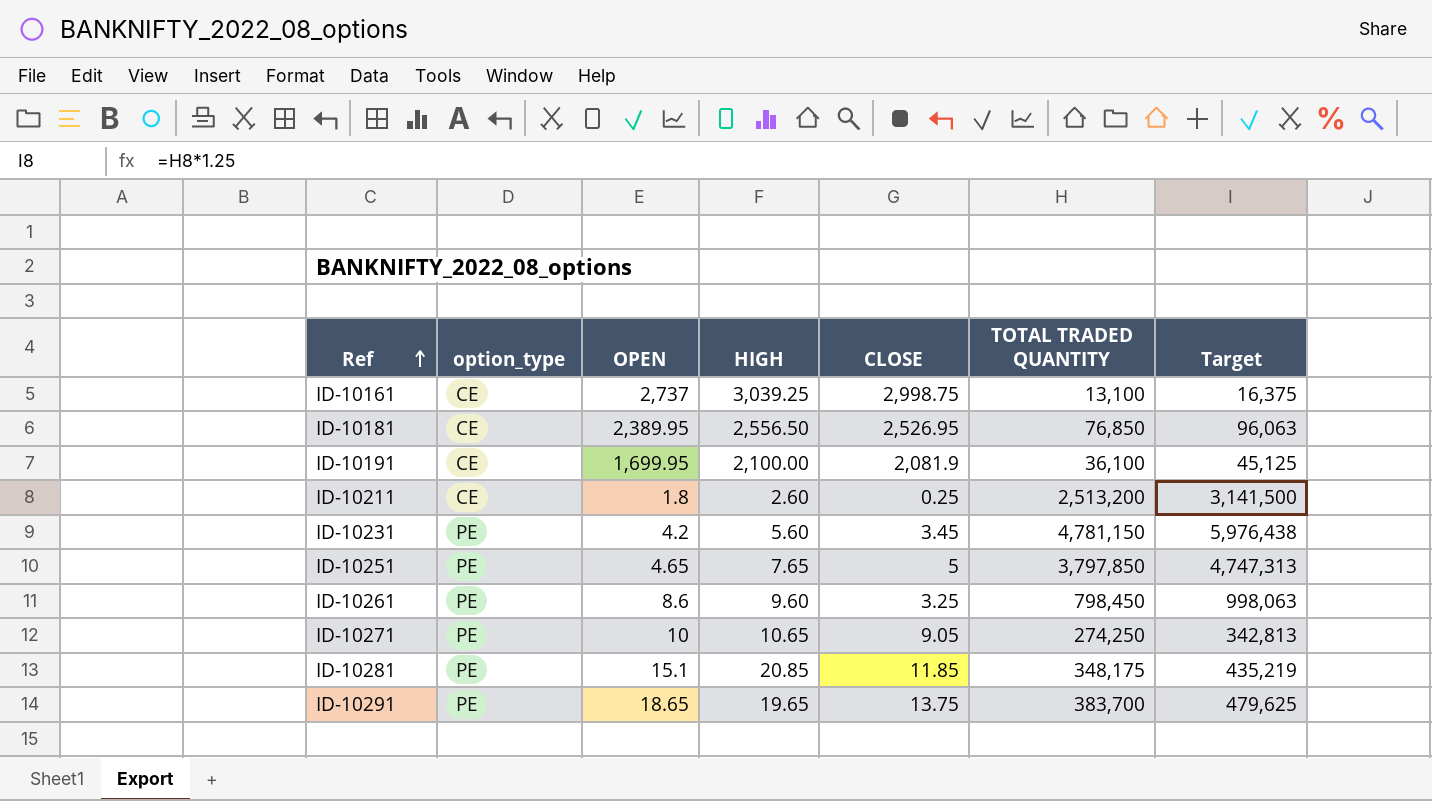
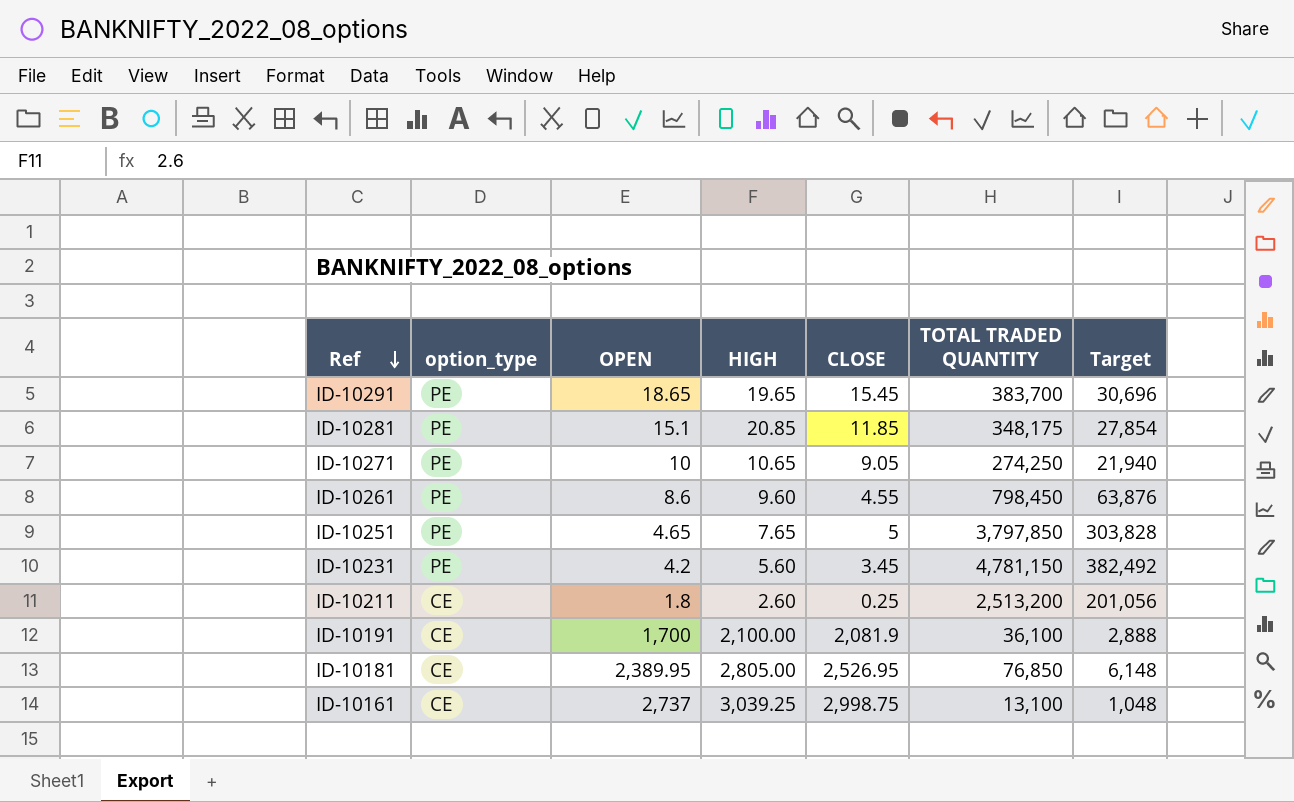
row order: Ref ascending -> Ref descending
column Target | formula: [TOTAL TRADED QUANTITY] * 1.25 -> [TOTAL TRADED QUANTITY] * 0.08
ID-10291 | CLOSE: 13.75 -> 15.45
ID-10261 | CLOSE: 3.25 -> 4.55
ID-10191 | OPEN: 1,699.95 -> 1,700
ID-10181 | HIGH: 2,556.50 -> 2,805.00

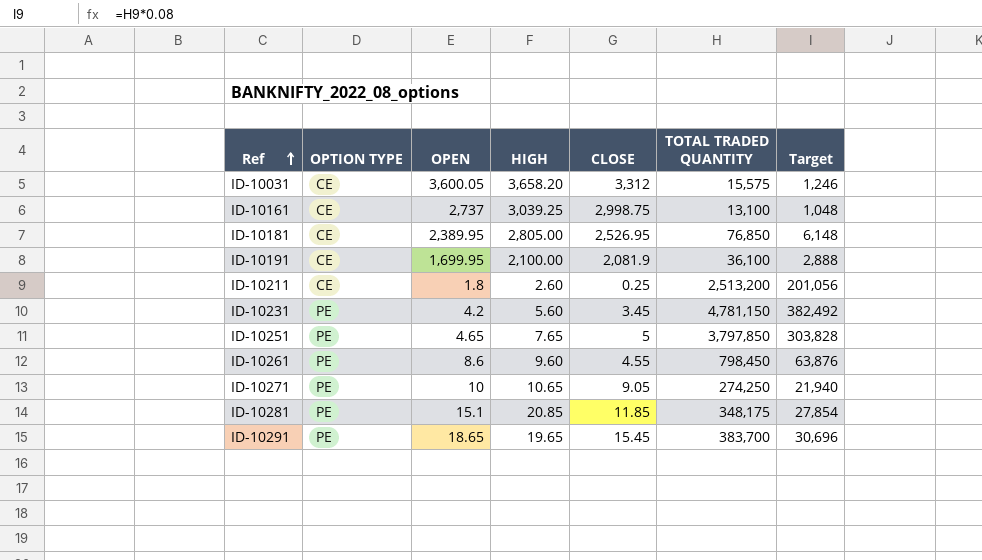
row order: Ref descending -> Ref ascending
column name: option_type -> OPTION TYPE
row ID-10031: none -> CE | 3,600.05 | 3,658.20 | 3,312 | 15,575 | 1,246
ID-10191 | OPEN: 1,700 -> 1,699.95

